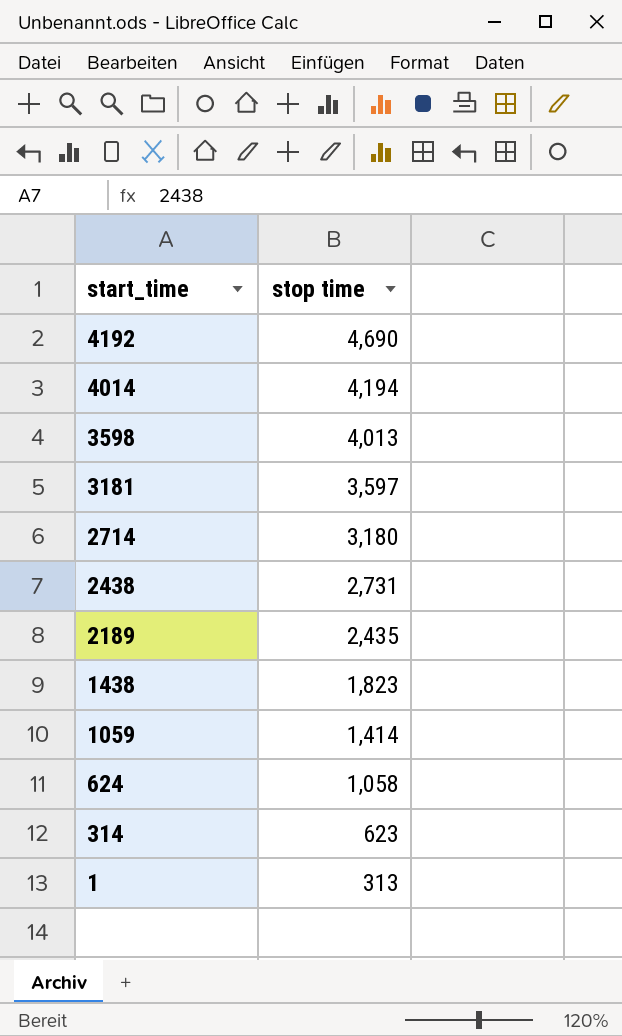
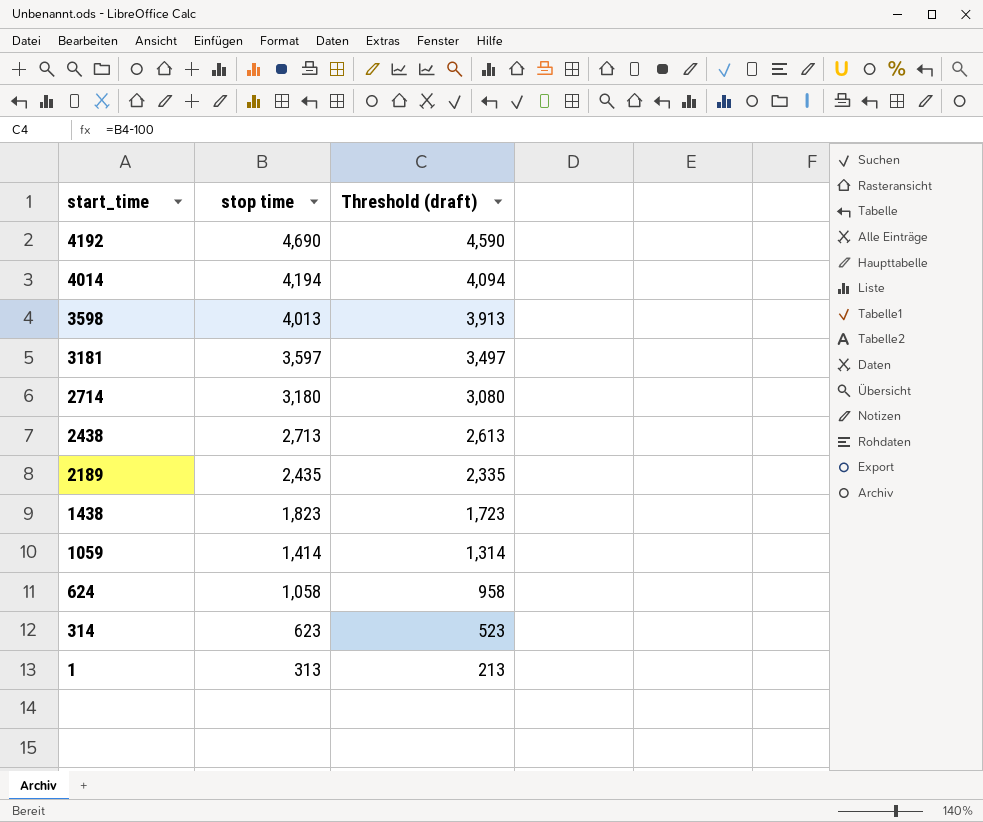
column Threshold (draft) | formula: none -> [stop time] - 100
2438 | stop time: 2,731 -> 2,713

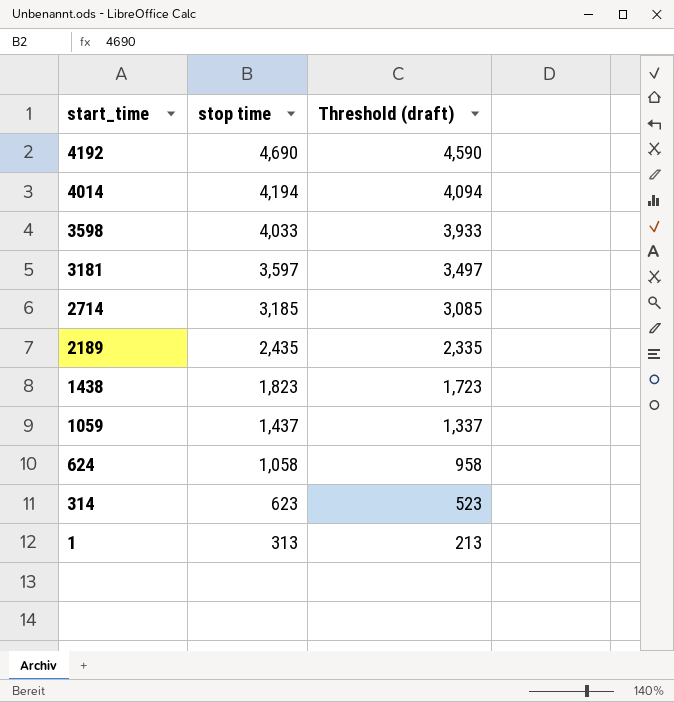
row 2438: 2,713 | 2,613 -> none
3598 | stop time: 4,013 -> 4,033
3598 | Threshold (draft): 3,913 -> 3,933
2714 | stop time: 3,180 -> 3,185
2714 | Threshold (draft): 3,080 -> 3,085
1059 | stop time: 1,414 -> 1,437
1059 | Threshold (draft): 1,314 -> 1,337

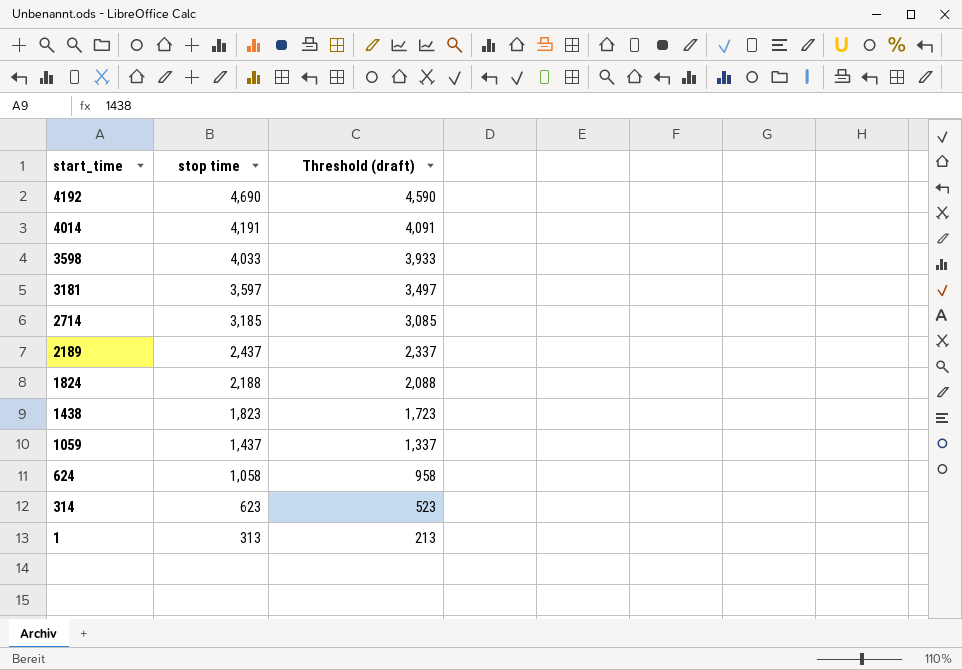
4014 | stop time: 4,194 -> 4,191
4014 | Threshold (draft): 4,094 -> 4,091
2189 | stop time: 2,435 -> 2,437
2189 | Threshold (draft): 2,335 -> 2,337
row 1824: none -> 2,188 | 2,088

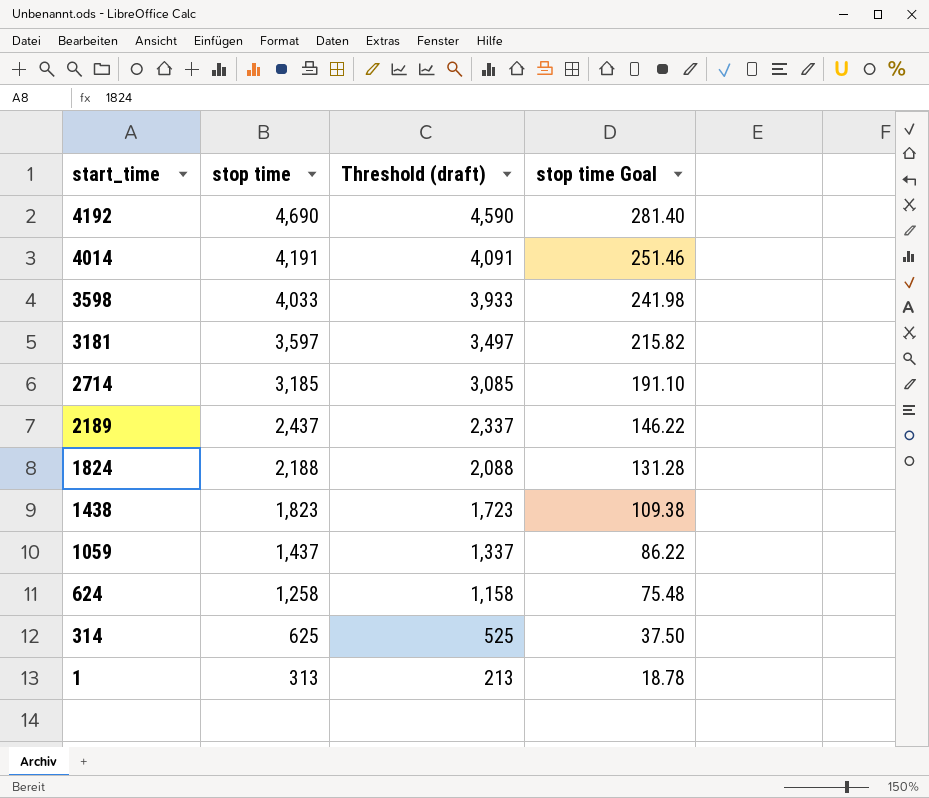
column stop time Goal | formula: none -> [stop time] * 0.06
624 | stop time: 1,058 -> 1,258
624 | Threshold (draft): 958 -> 1,158
314 | stop time: 623 -> 625
314 | Threshold (draft): 523 -> 525

